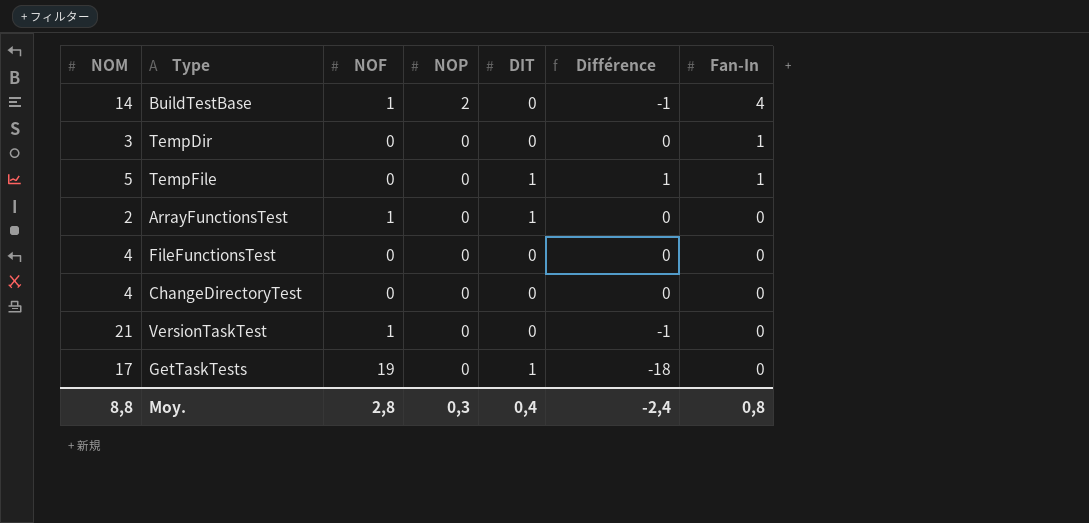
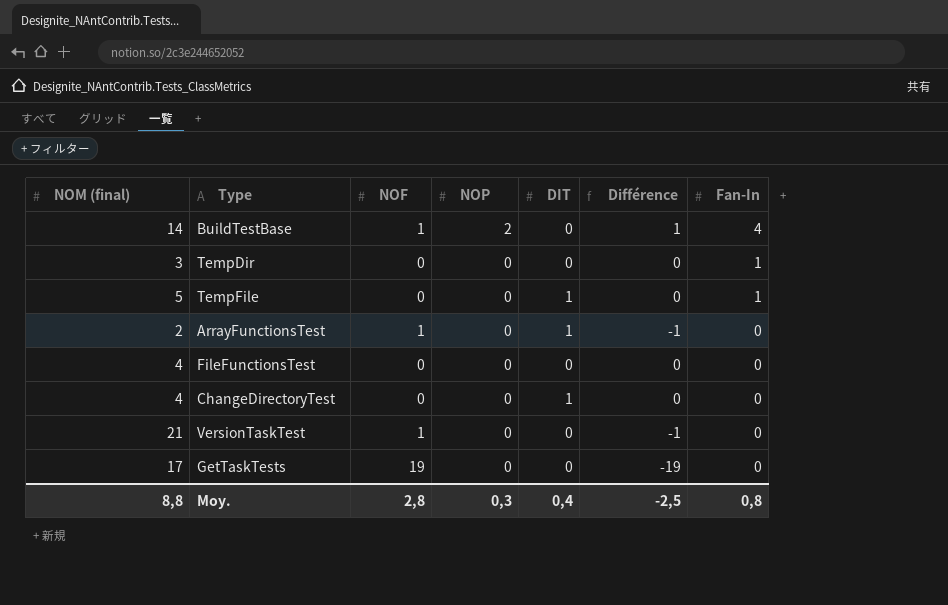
column name: NOM -> NOM (final)
column Différence | formula: [DIT] - [NOF] -> [NOP] - [NOF]
ChangeDirectoryTest | DIT: 0 -> 1
GetTaskTests | DIT: 1 -> 0
Moy. | Différence: -2,4 -> -2,5

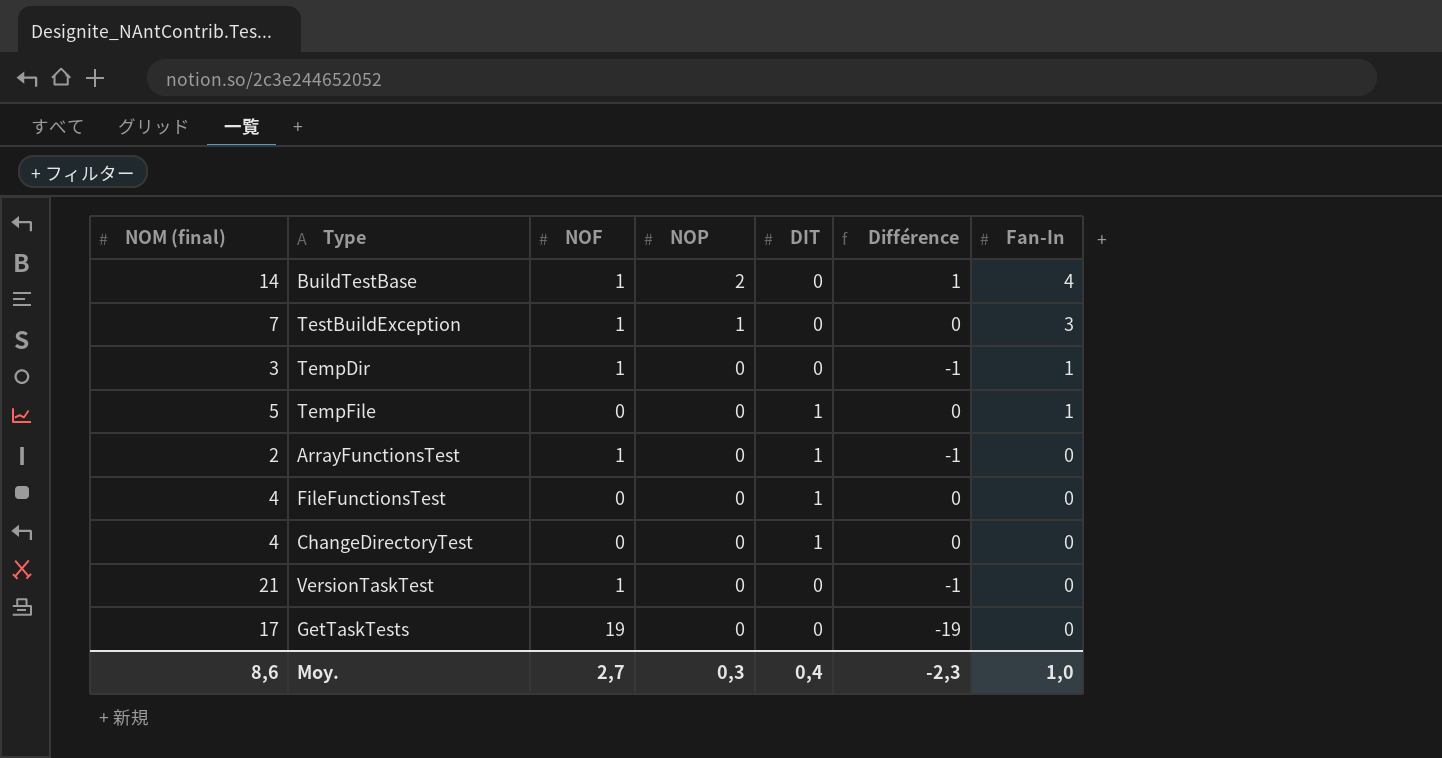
row TestBuildException: none -> 7 | 1 | 1 | 0 | 0 | 3
TempDir | NOF: 0 -> 1
TempDir | Différence: 0 -> -1
FileFunctionsTest | DIT: 0 -> 1
Moy. | NOM (final): 8,8 -> 8,6
Moy. | NOF: 2,8 -> 2,7
Moy. | Différence: -2,5 -> -2,3
Moy. | Fan-In: 0,8 -> 1,0

